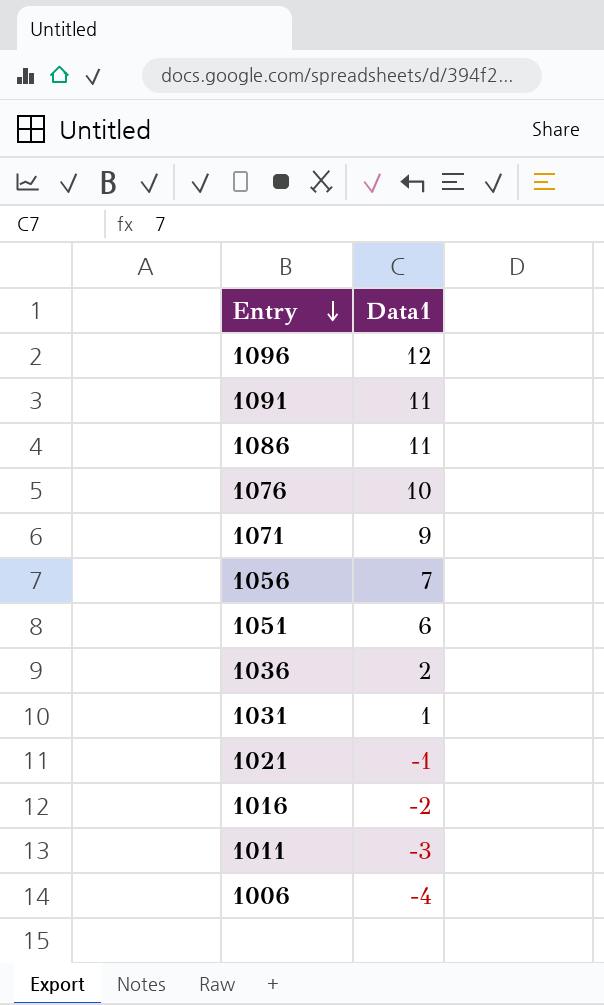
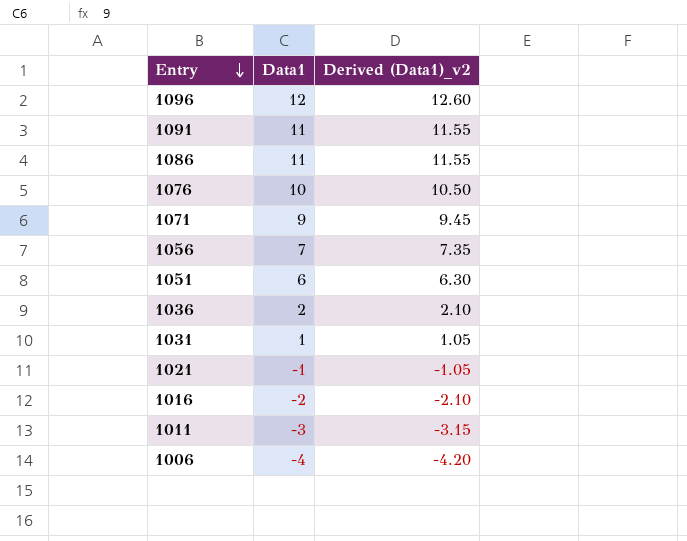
column Derived (Data1)_v2 | formula: none -> [Data1] * 1.05

